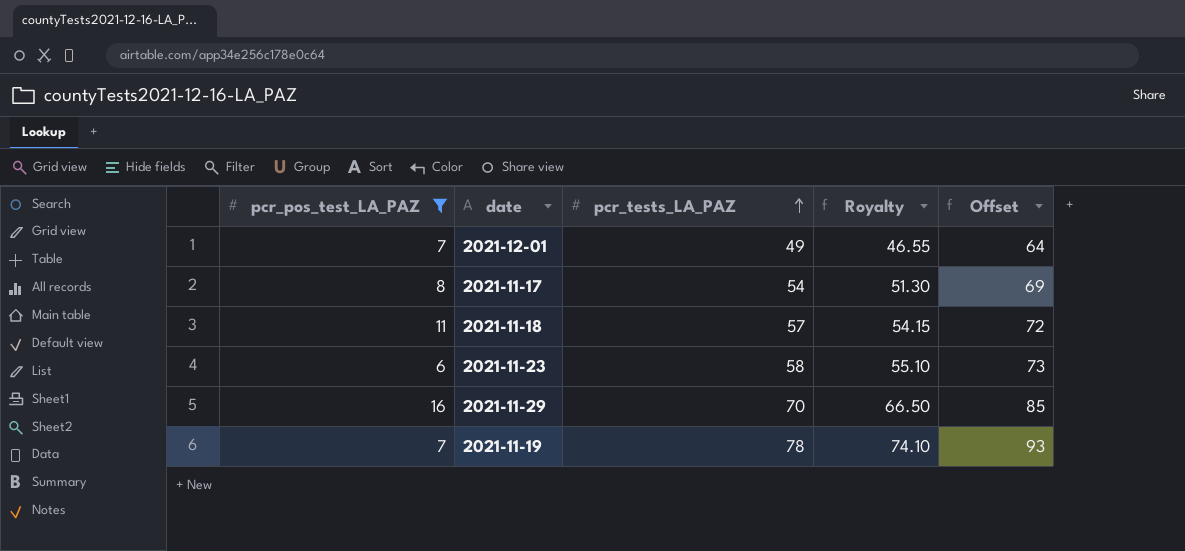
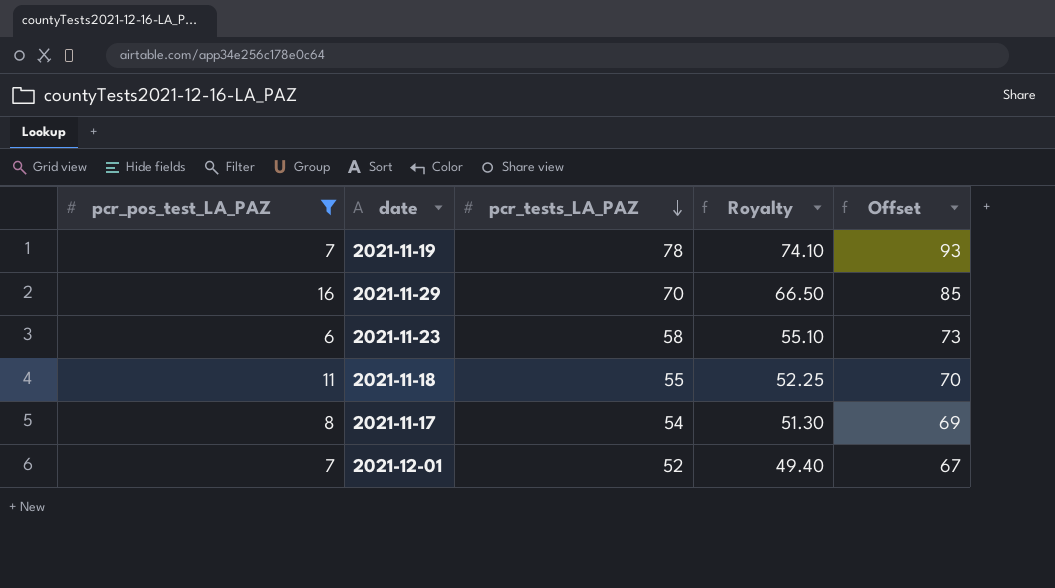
row order: pcr_tests_LA_PAZ ascending -> pcr_tests_LA_PAZ descending
2021-11-18 | pcr_tests_LA_PAZ: 57 -> 55
2021-11-18 | Royalty: 54.15 -> 52.25
2021-11-18 | Offset: 72 -> 70
2021-12-01 | pcr_tests_LA_PAZ: 49 -> 52
2021-12-01 | Royalty: 46.55 -> 49.40
2021-12-01 | Offset: 64 -> 67

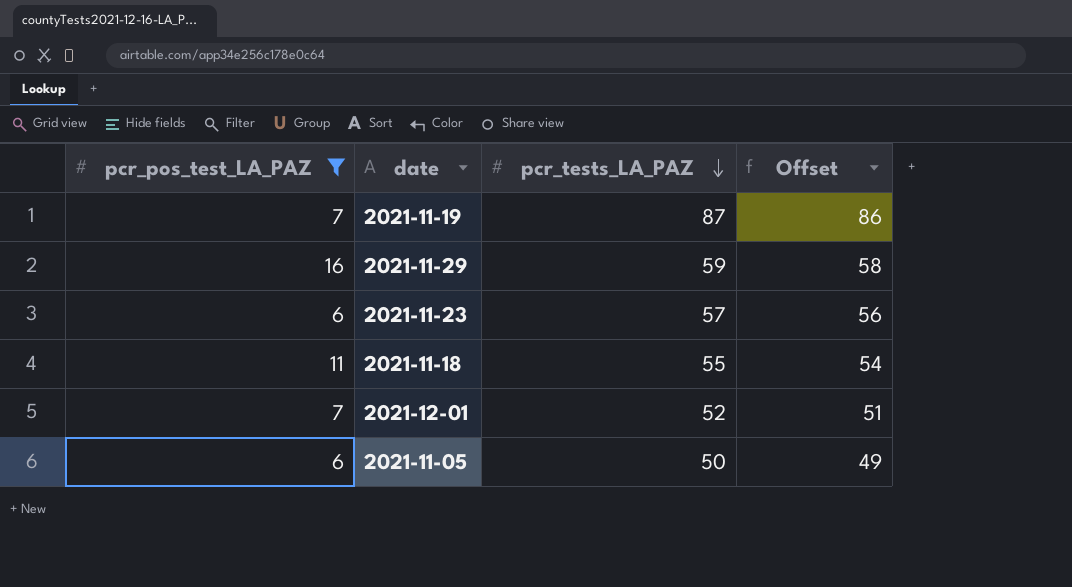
column Royalty | formula: [pcr_tests_LA_PAZ] * 0.95 -> none
column Offset | formula: [pcr_tests_LA_PAZ] + 15 -> [pcr_tests_LA_PAZ] - 1
row 2021-11-17: 8 | 54 | 51.30 | 69 -> none
2021-11-19 | pcr_tests_LA_PAZ: 78 -> 87
2021-11-29 | pcr_tests_LA_PAZ: 70 -> 59
2021-11-23 | pcr_tests_LA_PAZ: 58 -> 57
row 2021-11-05: none -> 6 | 50 | 49

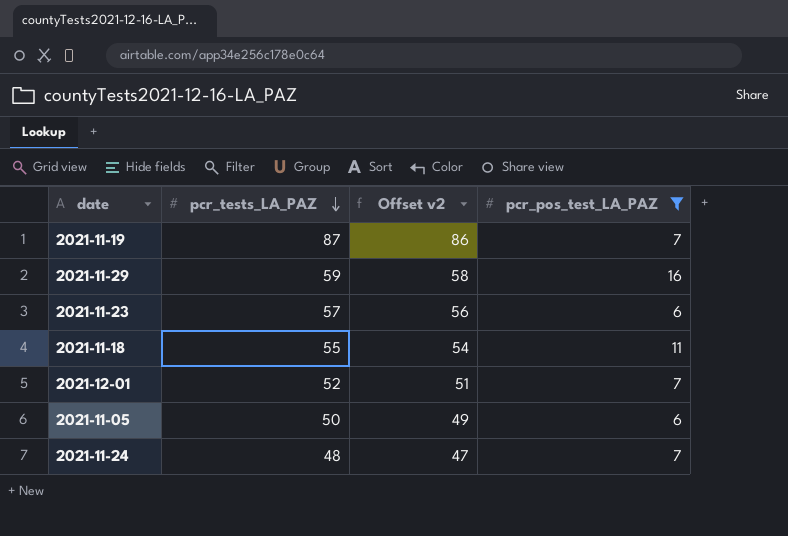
column name: Offset -> Offset v2
column pcr_pos_test_LA_PAZ | position: 1 -> 4
row 2021-11-24: none -> 48 | 47 | 7

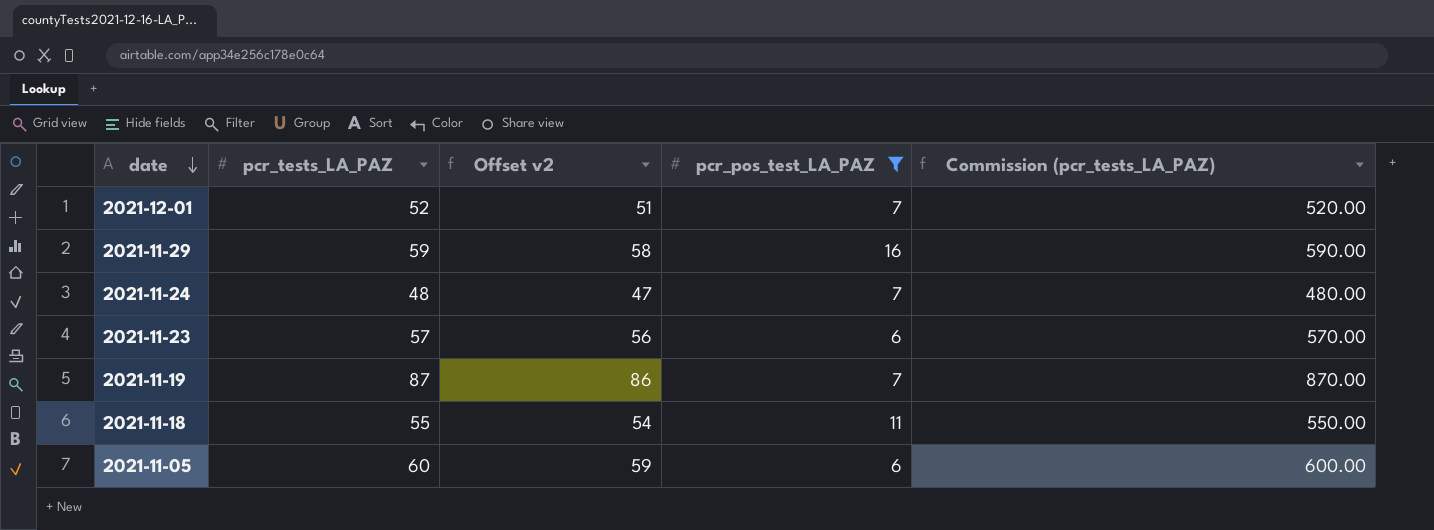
row order: pcr_tests_LA_PAZ descending -> date descending
column Commission (pcr_tests_LA_PAZ) | formula: none -> [pcr_tests_LA_PAZ] * 10
2021-11-05 | pcr_tests_LA_PAZ: 50 -> 60
2021-11-05 | Offset v2: 49 -> 59

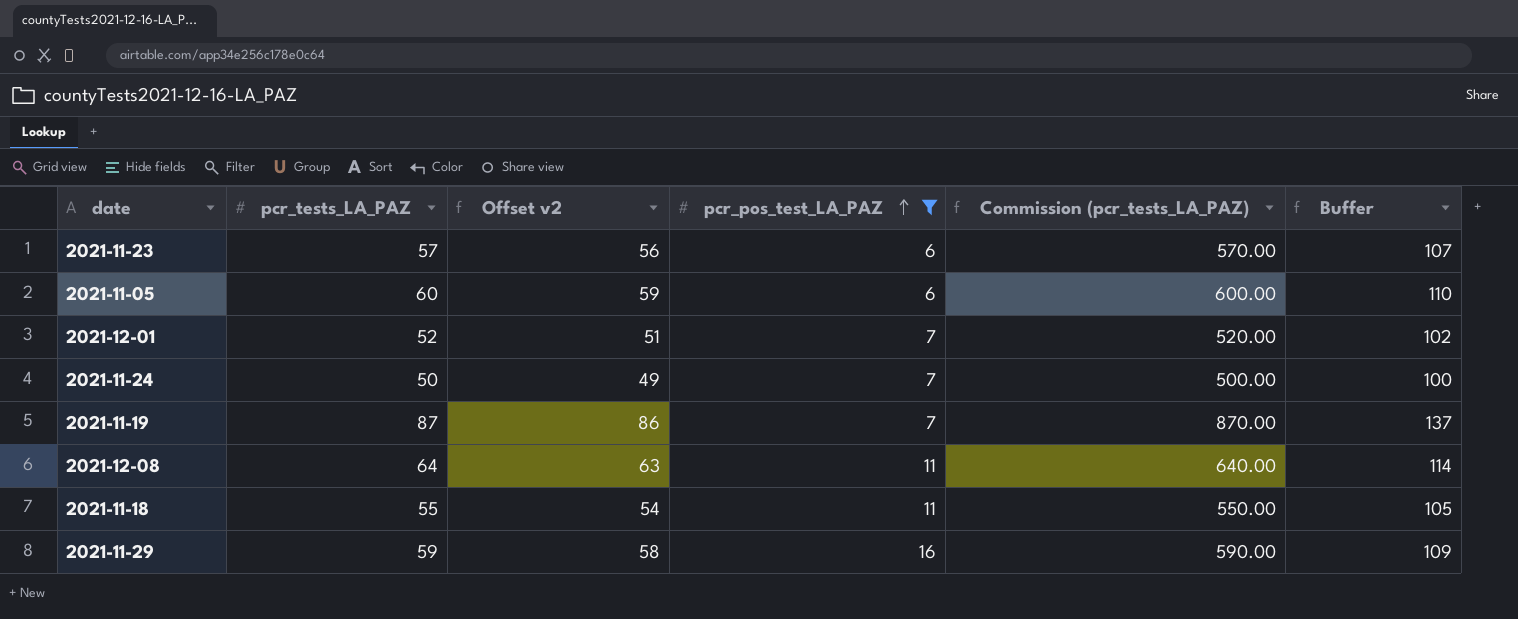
row order: date descending -> pcr_pos_test_LA_PAZ ascending
column Buffer | formula: none -> [pcr_tests_LA_PAZ] + 50
2021-11-24 | pcr_tests_LA_PAZ: 48 -> 50
2021-11-24 | Offset v2: 47 -> 49
2021-11-24 | Commission (pcr_tests_LA_PAZ): 480.00 -> 500.00
row 2021-12-08: none -> 64 | 63 | 11 | 640.00 | 114

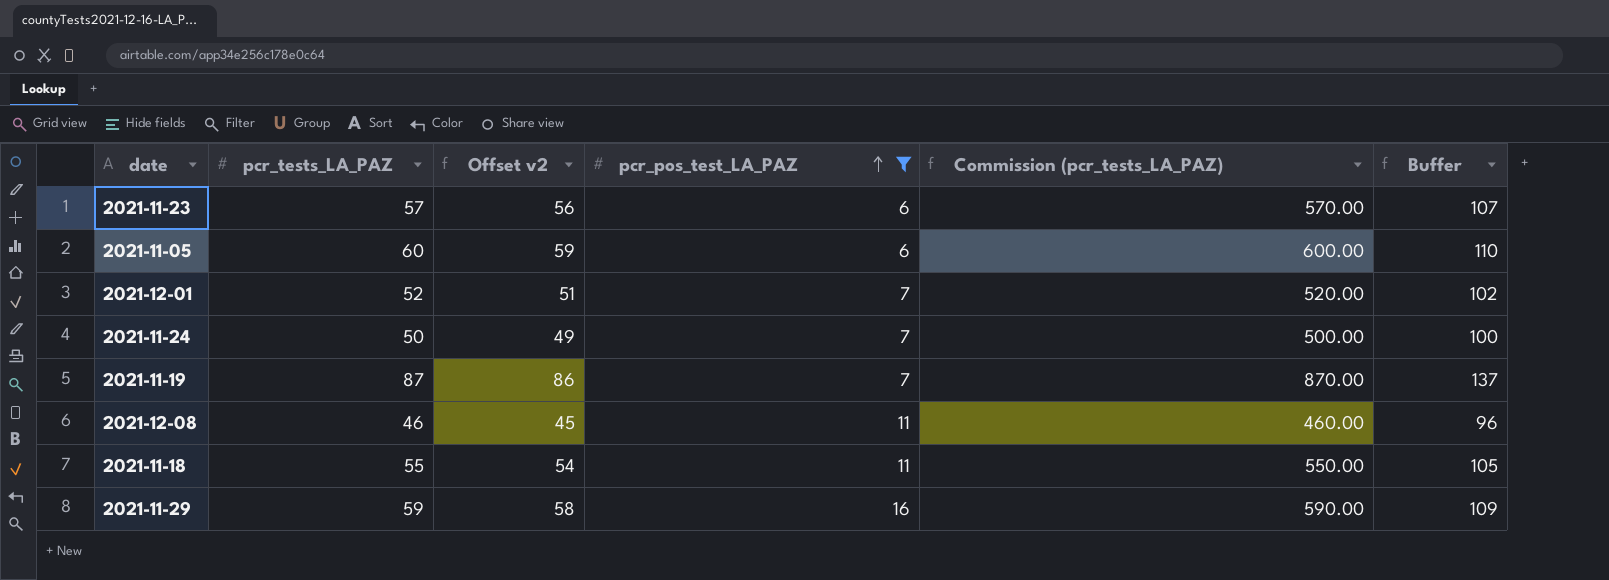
2021-12-08 | pcr_tests_LA_PAZ: 64 -> 46
2021-12-08 | Offset v2: 63 -> 45
2021-12-08 | Commission (pcr_tests_LA_PAZ): 640.00 -> 460.00
2021-12-08 | Buffer: 114 -> 96

